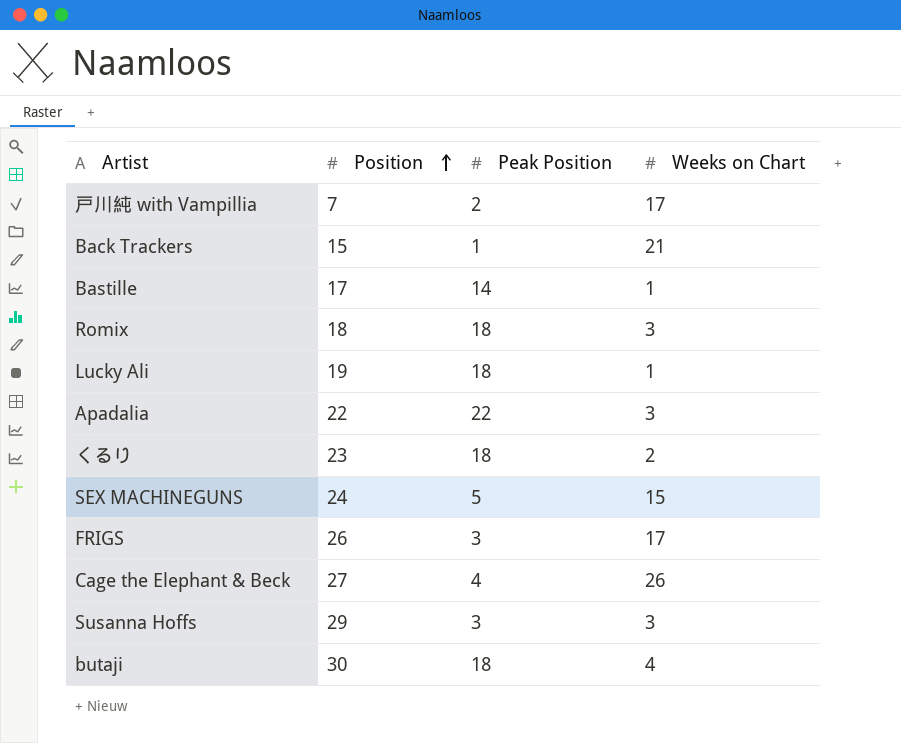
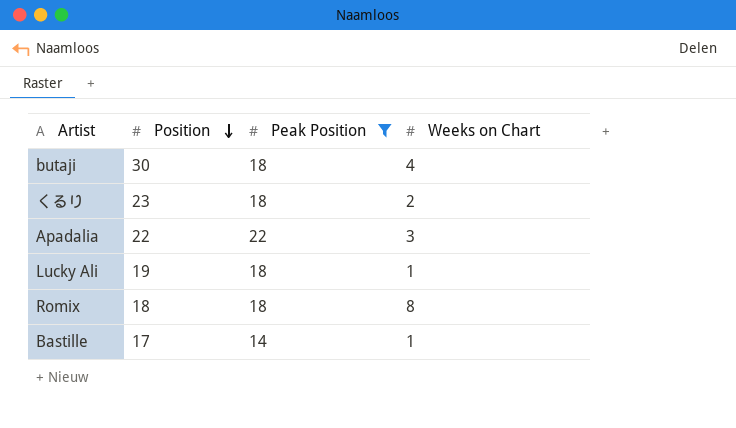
filter: none -> Peak Position >= 14
row order: Position ascending -> Position descending
Romix | Weeks on Chart: 3 -> 8

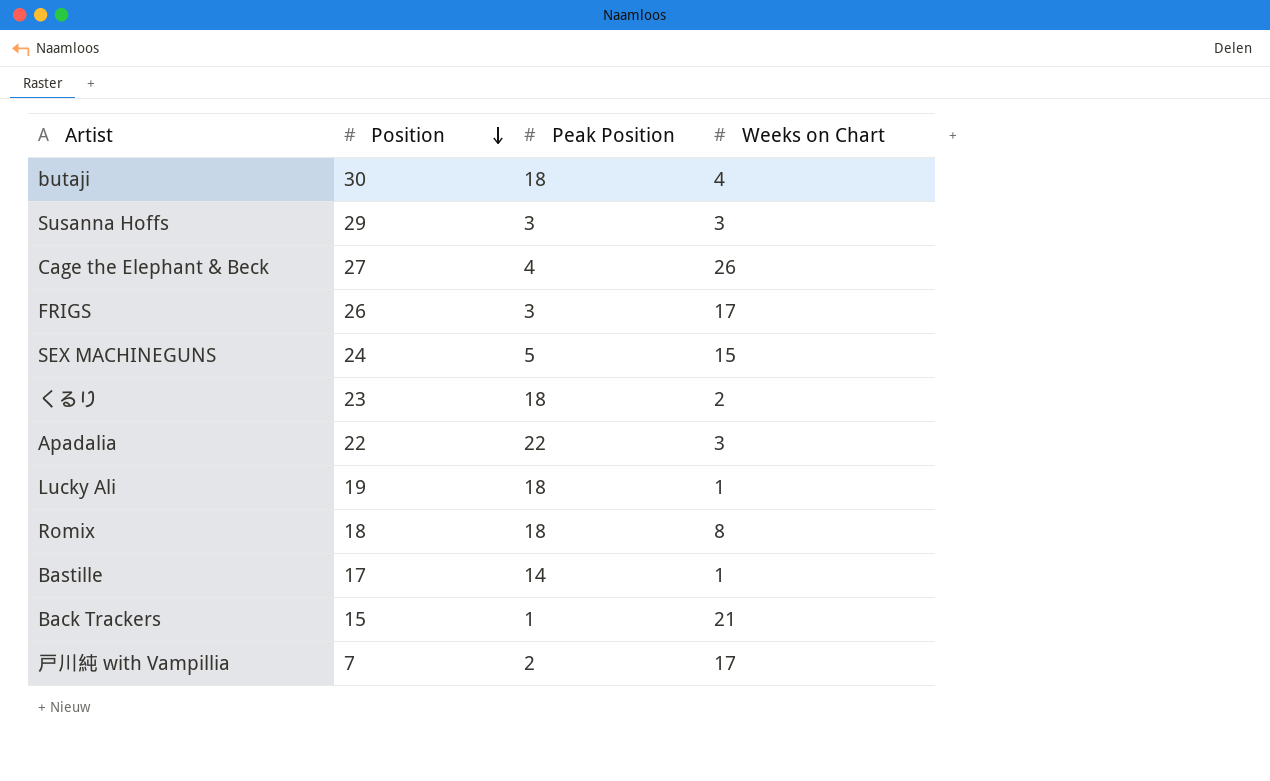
filter: Peak Position >= 14 -> none

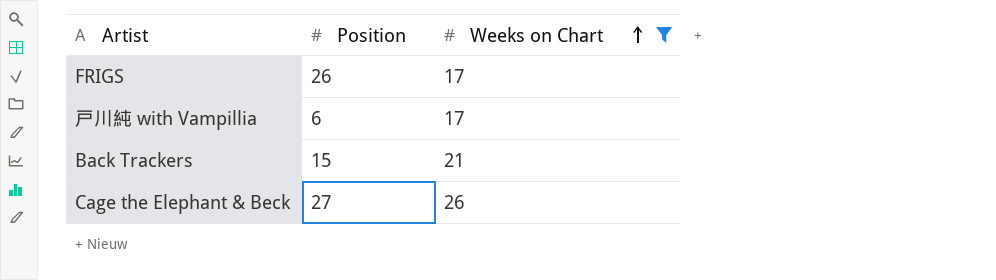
filter: none -> Weeks on Chart >= 17
row order: Position descending -> Weeks on Chart ascending
column Peak Position | position: 3 -> none
戸川純 with Vampillia | Position: 7 -> 6

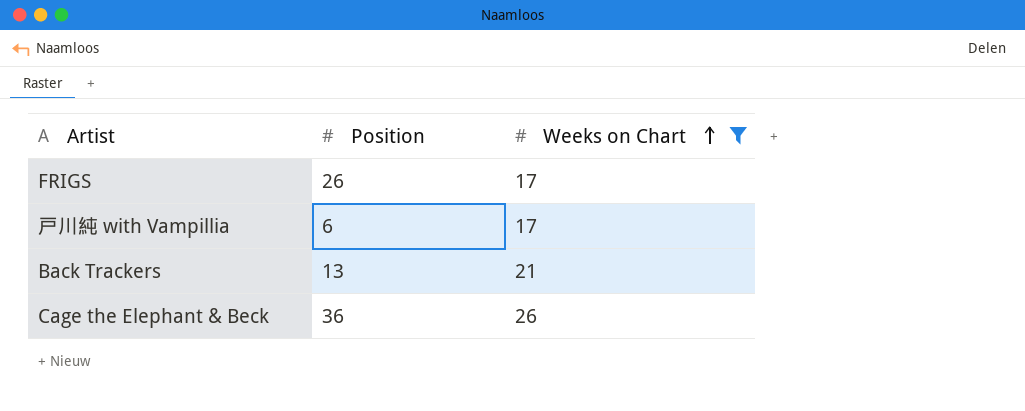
Back Trackers | Position: 15 -> 13
Cage the Elephant & Beck | Position: 27 -> 36

